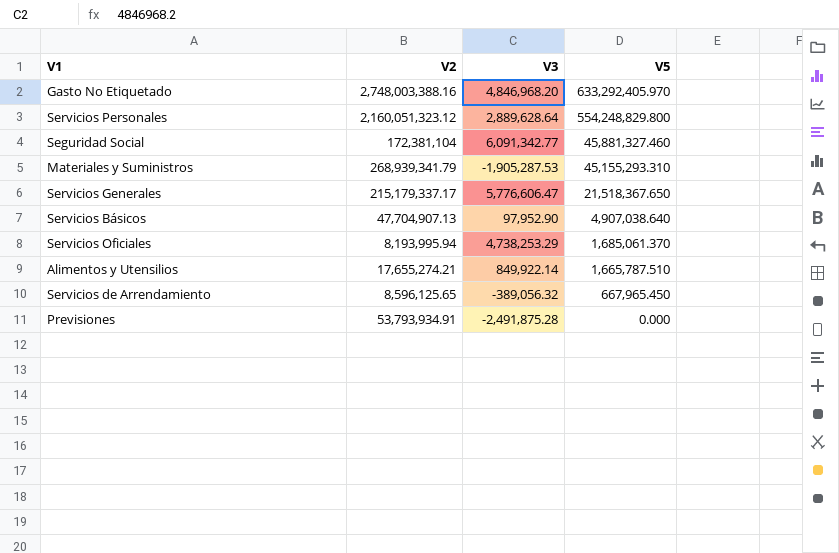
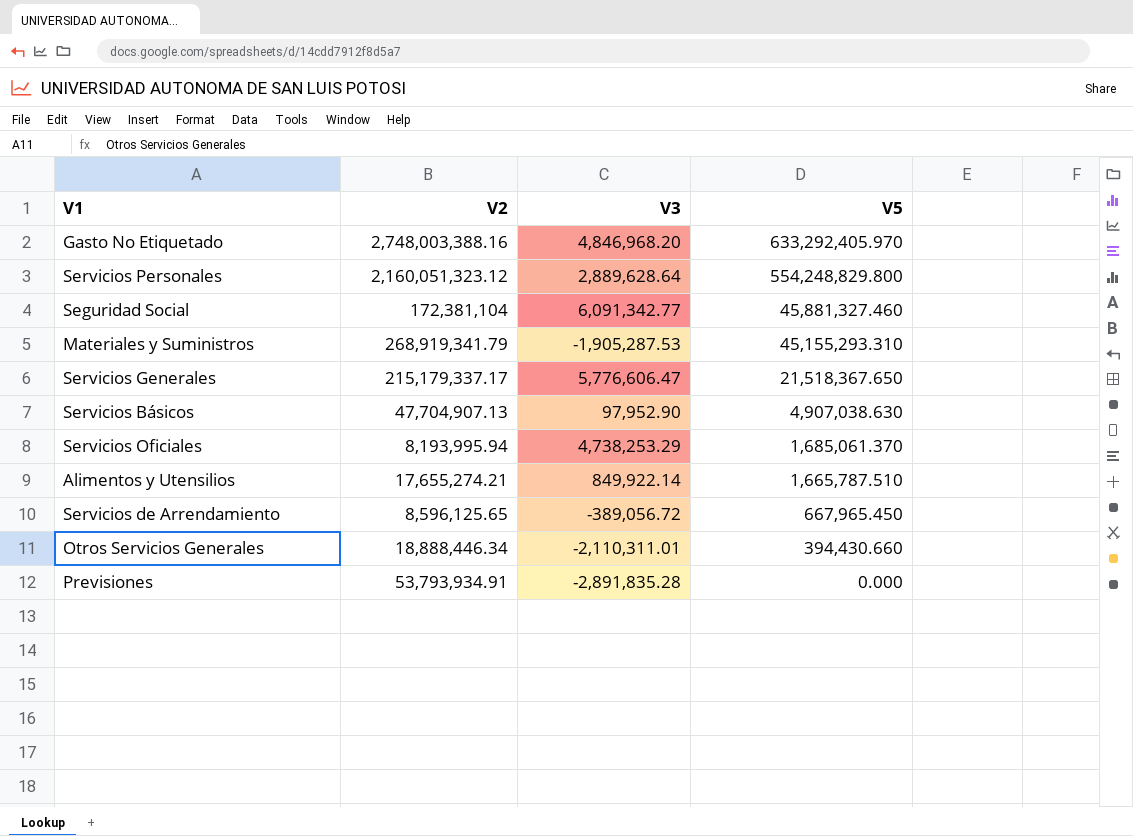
Materiales y Suministros | V2: 268,939,341.79 -> 268,919,341.79
Servicios Básicos | V5: 4,907,038.640 -> 4,907,038.630
Servicios de Arrendamiento | V3: -389,056.32 -> -389,056.72
row Otros Servicios Generales: none -> 18,888,446.34 | -2,110,311.01 | 394,430.660
Previsiones | V3: -2,491,875.28 -> -2,891,835.28

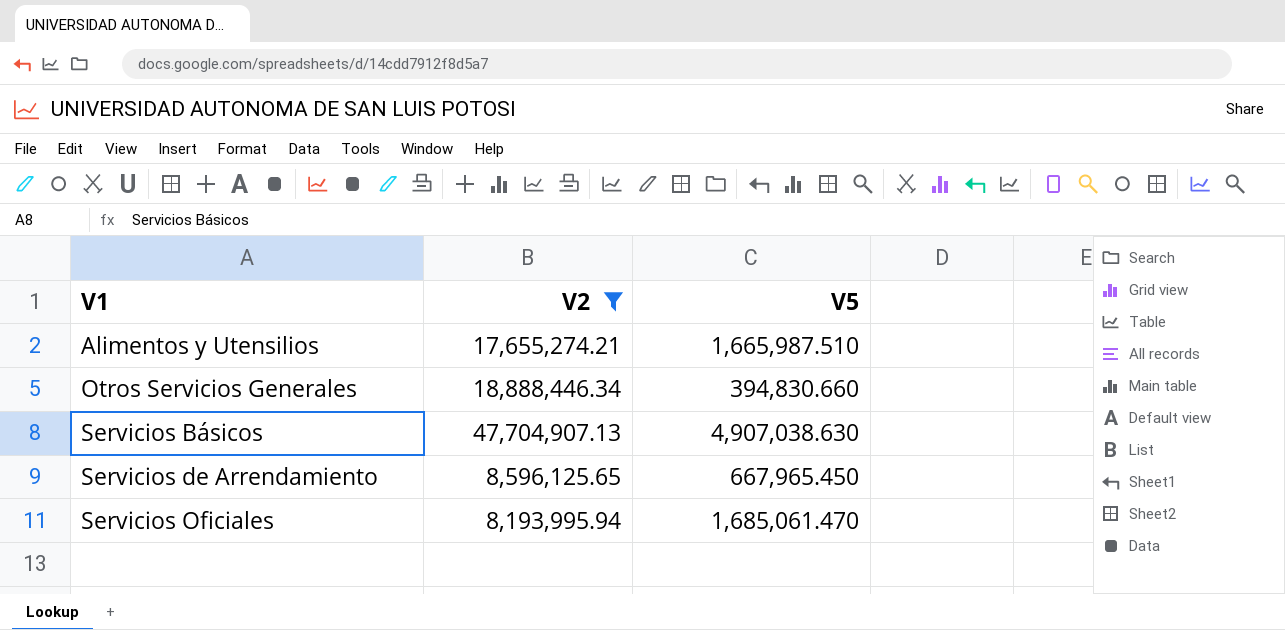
filter: none -> V2 <= 47,704,907.13
row order: V5 descending -> V1 ascending
column V3 | position: 3 -> none
Alimentos y Utensilios | V5: 1,665,787.510 -> 1,665,987.510
Otros Servicios Generales | V5: 394,430.660 -> 394,830.660
Servicios Oficiales | V5: 1,685,061.370 -> 1,685,061.470

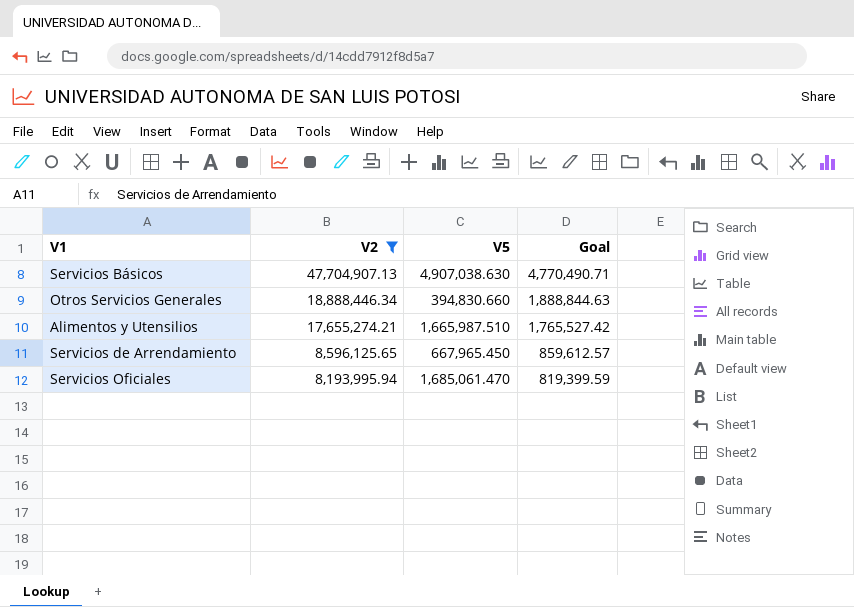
row order: V1 ascending -> V2 descending
column Goal | formula: none -> [V2] * 0.1

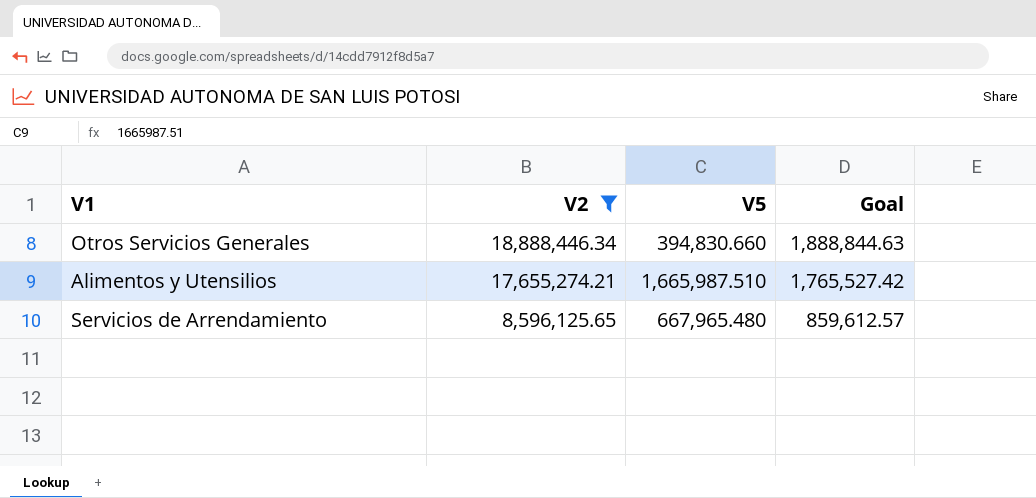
row Servicios Básicos: 47,704,907.13 | 4,907,038.630 | 4,770,490.71 -> none
row Servicios Oficiales: 8,193,995.94 | 1,685,061.470 | 819,399.59 -> none
Servicios de Arrendamiento | V5: 667,965.450 -> 667,965.480

